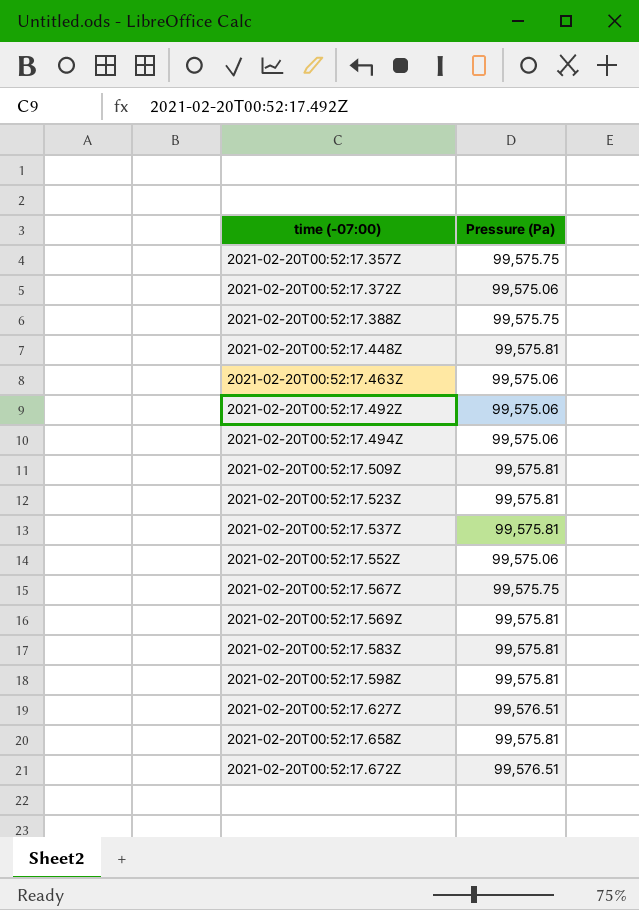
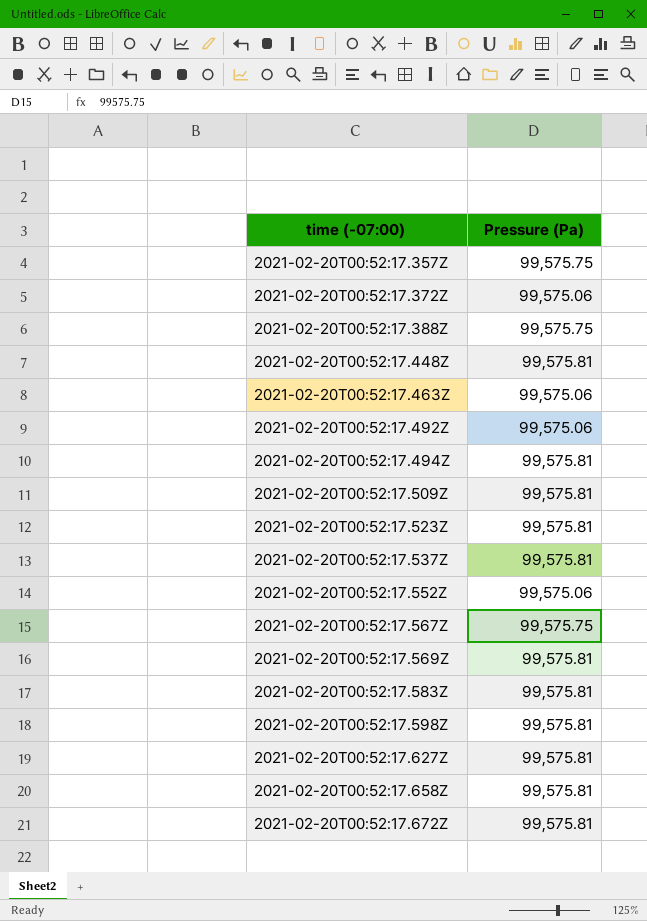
2021-02-20T00:52:17.494Z | Pressure (Pa): 99,575.06 -> 99,575.81
2021-02-20T00:52:17.627Z | Pressure (Pa): 99,576.51 -> 99,575.81
2021-02-20T00:52:17.672Z | Pressure (Pa): 99,576.51 -> 99,575.81

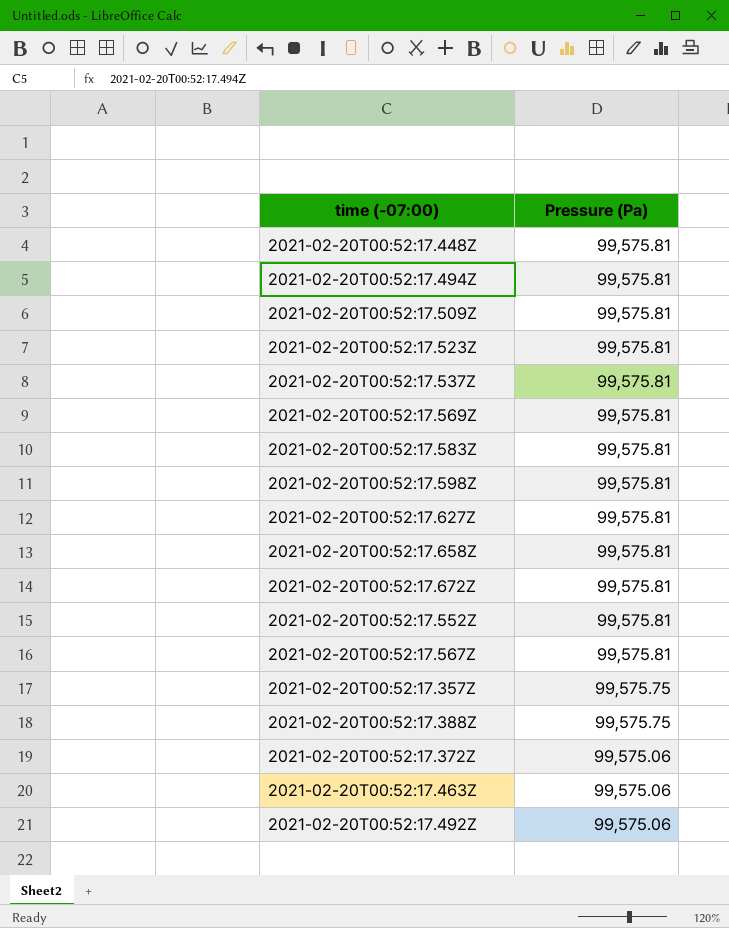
row order: time (-07:00) ascending -> Pressure (Pa) descending
2021-02-20T00:52:17.552Z | Pressure (Pa): 99,575.06 -> 99,575.81
2021-02-20T00:52:17.567Z | Pressure (Pa): 99,575.75 -> 99,575.81

